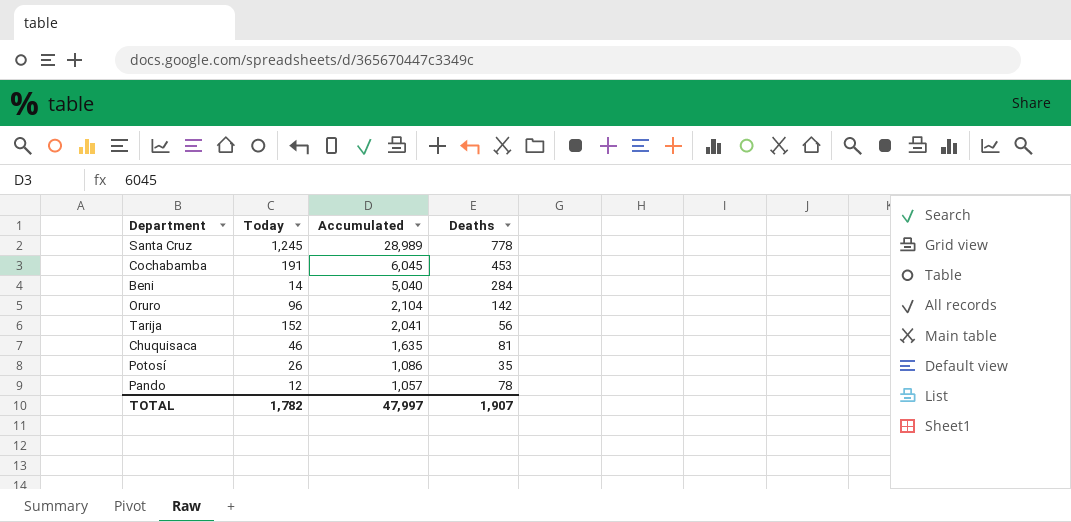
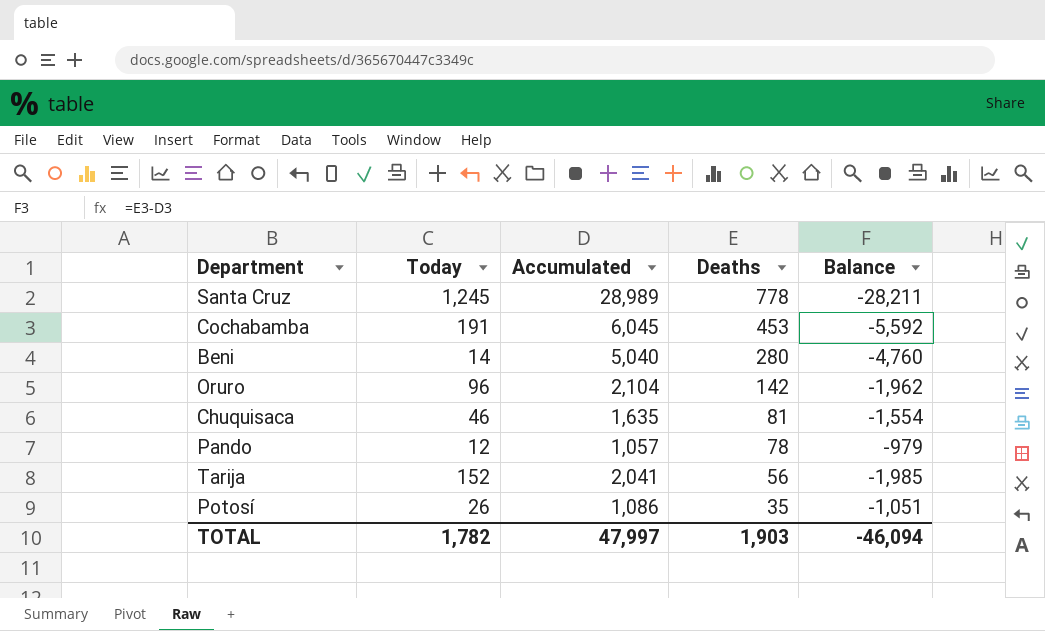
row order: Accumulated descending -> Deaths descending
column Balance | formula: none -> [Deaths] - [Accumulated]
Beni | Deaths: 284 -> 280
TOTAL | Deaths: 1,907 -> 1,903

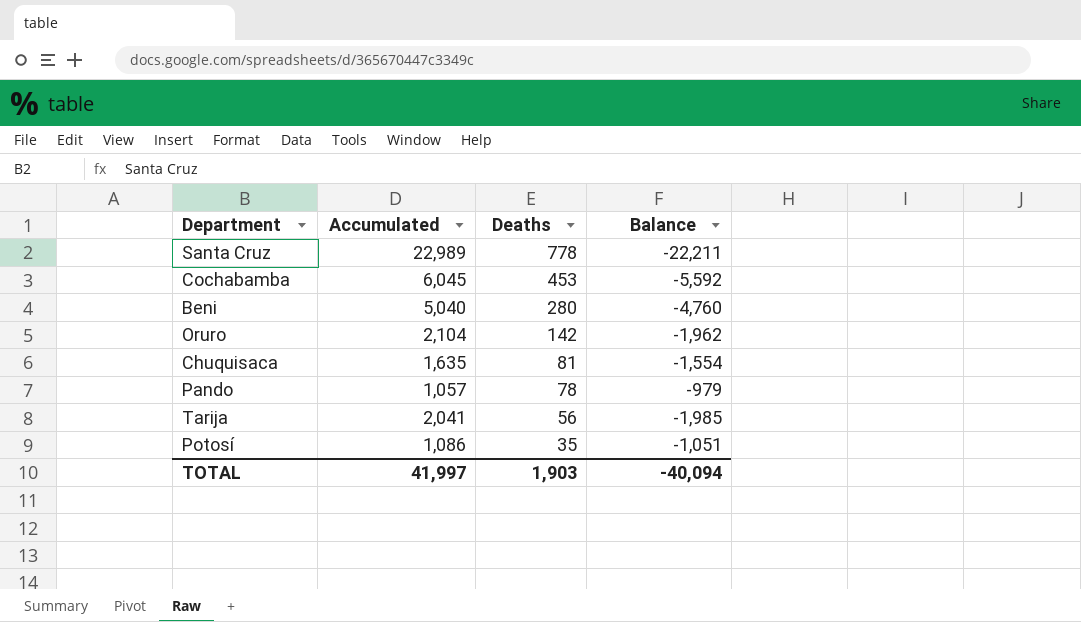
column Today | position: 2 -> none
Santa Cruz | Accumulated: 28,989 -> 22,989
Santa Cruz | Balance: -28,211 -> -22,211
TOTAL | Accumulated: 47,997 -> 41,997
TOTAL | Balance: -46,094 -> -40,094

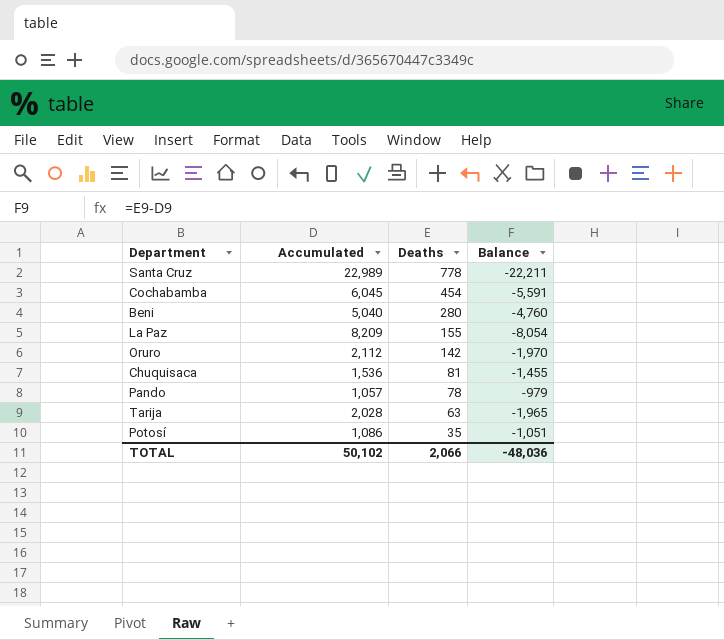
Cochabamba | Deaths: 453 -> 454
Cochabamba | Balance: -5,592 -> -5,591
row La Paz: none -> 8,209 | 155 | -8,054
Oruro | Accumulated: 2,104 -> 2,112
Oruro | Balance: -1,962 -> -1,970
Chuquisaca | Accumulated: 1,635 -> 1,536
Chuquisaca | Balance: -1,554 -> -1,455
Tarija | Accumulated: 2,041 -> 2,028
Tarija | Deaths: 56 -> 63
Tarija | Balance: -1,985 -> -1,965
TOTAL | Accumulated: 41,997 -> 50,102
TOTAL | Deaths: 1,903 -> 2,066
TOTAL | Balance: -40,094 -> -48,036

